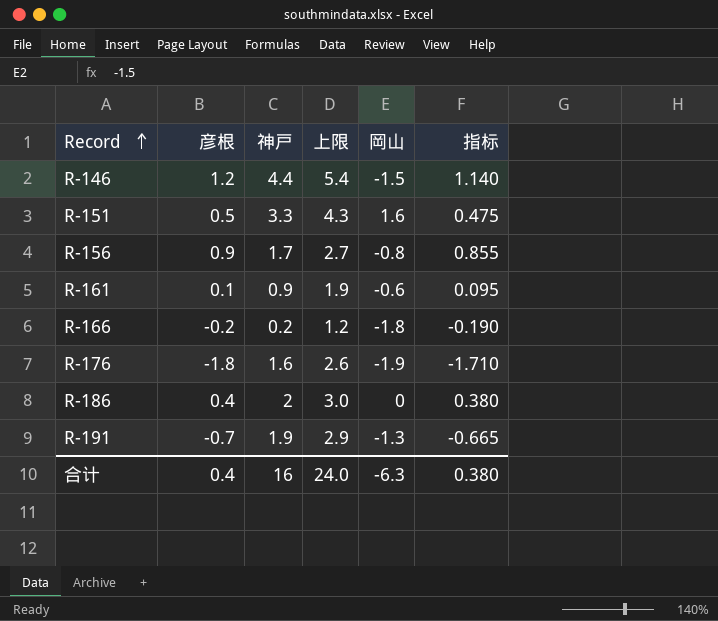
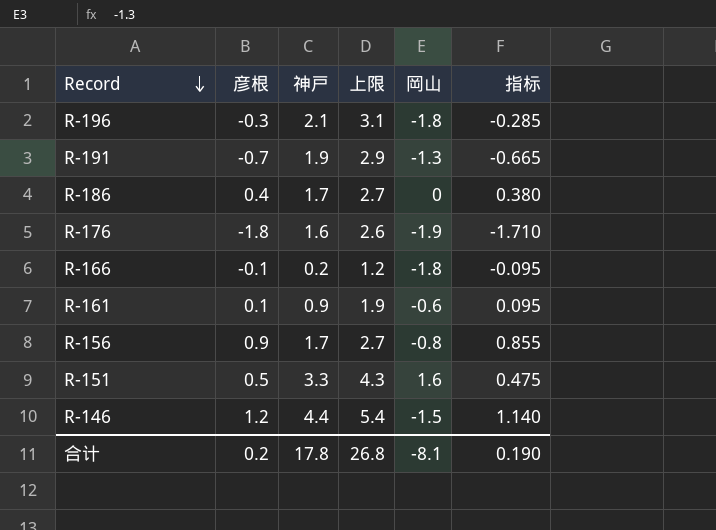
row order: Record ascending -> Record descending
row R-196: none -> -0.3 | 2.1 | 3.1 | -1.8 | -0.285
R-186 | 神戸: 2 -> 1.7
R-186 | 上限: 3.0 -> 2.7
R-166 | 彦根: -0.2 -> -0.1
R-166 | 指标: -0.190 -> -0.095
合计 | 彦根: 0.4 -> 0.2
合计 | 神戸: 16 -> 17.8
合计 | 上限: 24.0 -> 26.8
合计 | 岡山: -6.3 -> -8.1
合计 | 指标: 0.380 -> 0.190

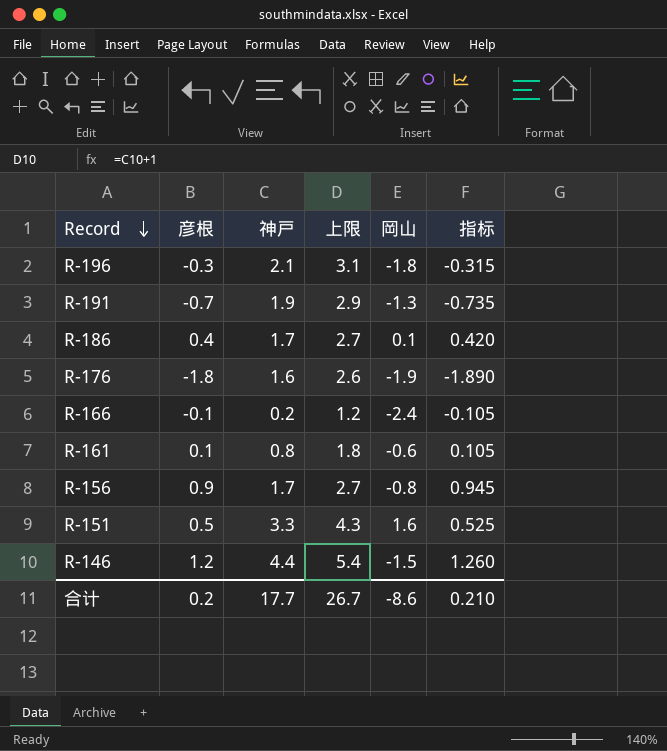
column 指标 | formula: [彦根] * 0.95 -> [彦根] * 1.05
R-186 | 岡山: 0 -> 0.1
R-166 | 岡山: -1.8 -> -2.4
R-161 | 神戸: 0.9 -> 0.8
R-161 | 上限: 1.9 -> 1.8
合计 | 神戸: 17.8 -> 17.7
合计 | 上限: 26.8 -> 26.7
合计 | 岡山: -8.1 -> -8.6
合计 | 指标: 0.190 -> 0.210

